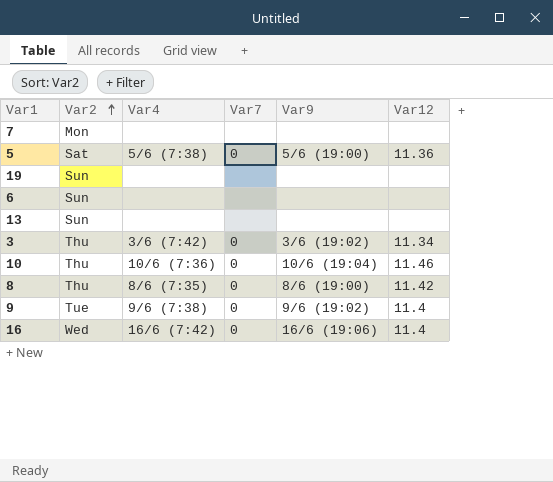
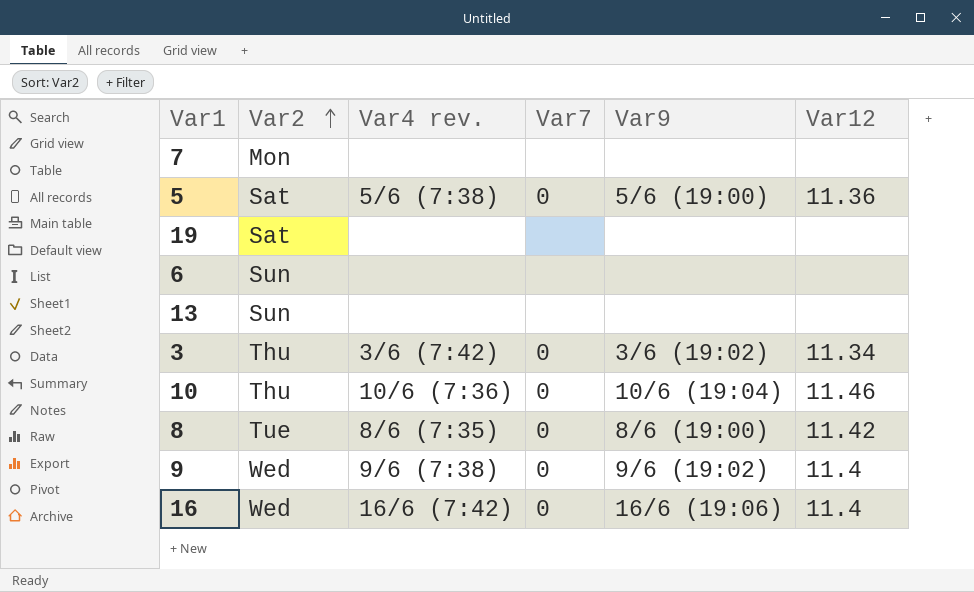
column name: Var4 -> Var4 rev.
19 | Var2: Sun -> Sat
8 | Var2: Thu -> Tue
9 | Var2: Tue -> Wed

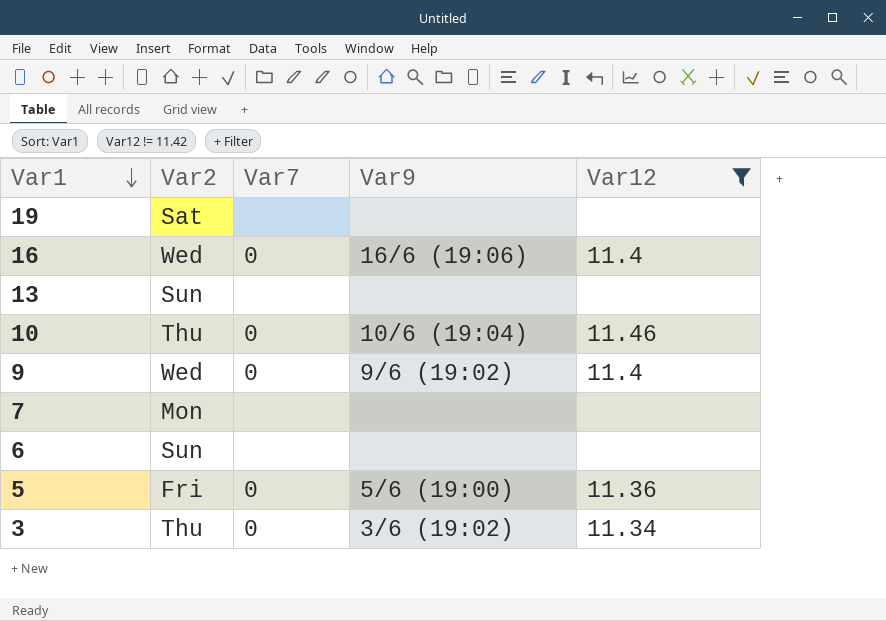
filter: none -> Var12 != 11.42
row order: Var2 ascending -> Var1 descending
column Var4 rev. | position: 3 -> none
5 | Var2: Sat -> Fri

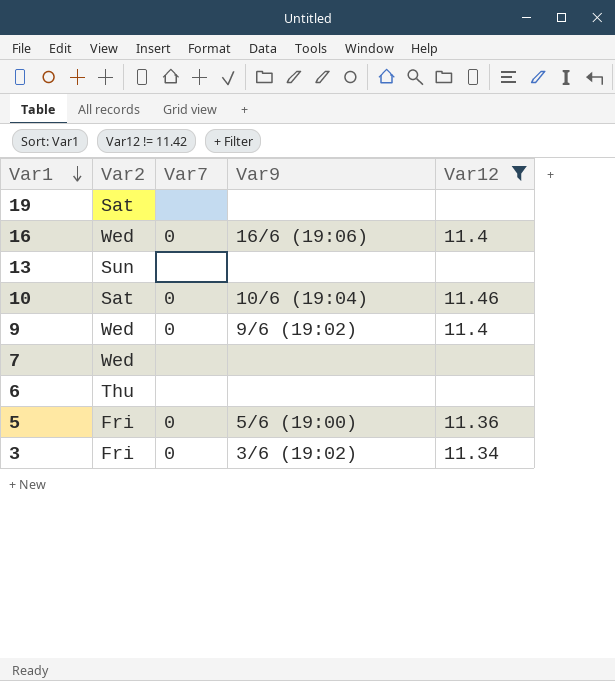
10 | Var2: Thu -> Sat
7 | Var2: Mon -> Wed
6 | Var2: Sun -> Thu
3 | Var2: Thu -> Fri

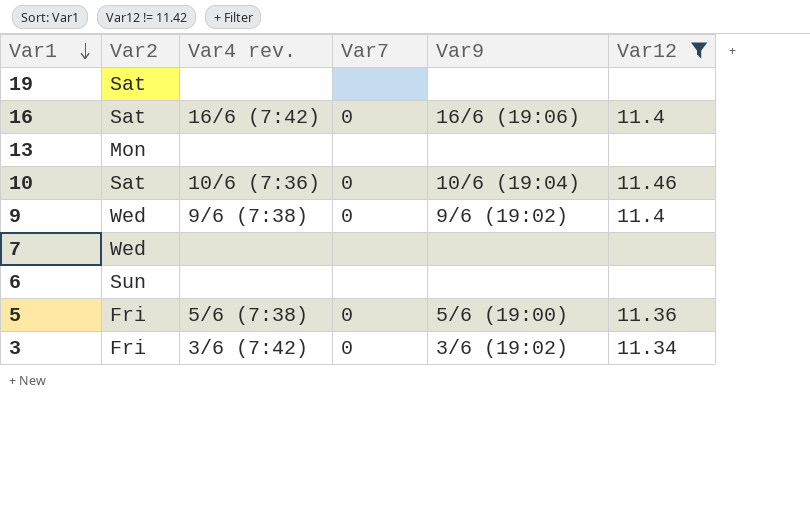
column Var4 rev. | position: none -> 3
16 | Var2: Wed -> Sat
13 | Var2: Sun -> Mon
6 | Var2: Thu -> Sun

